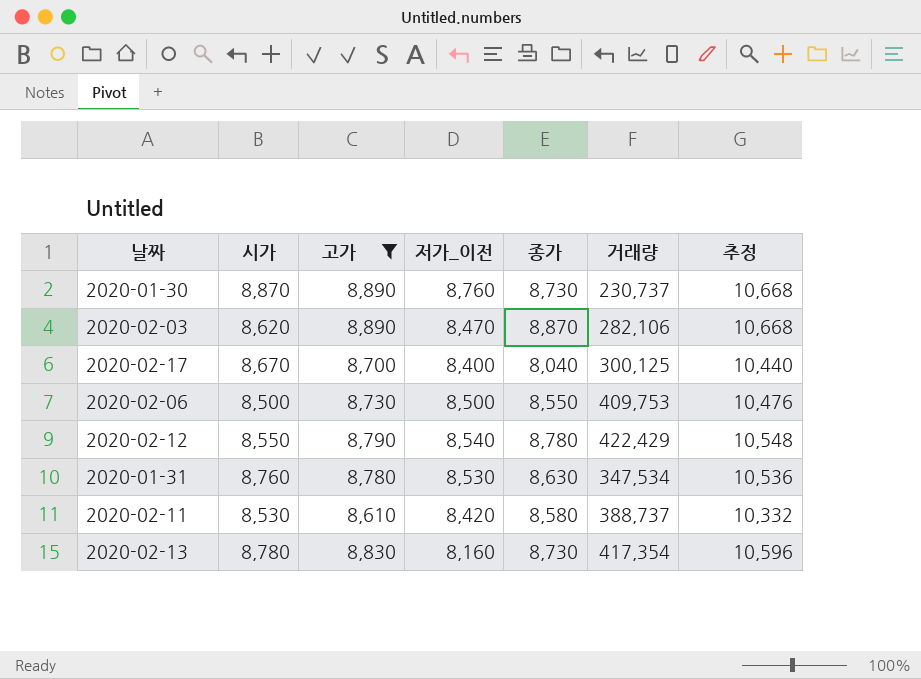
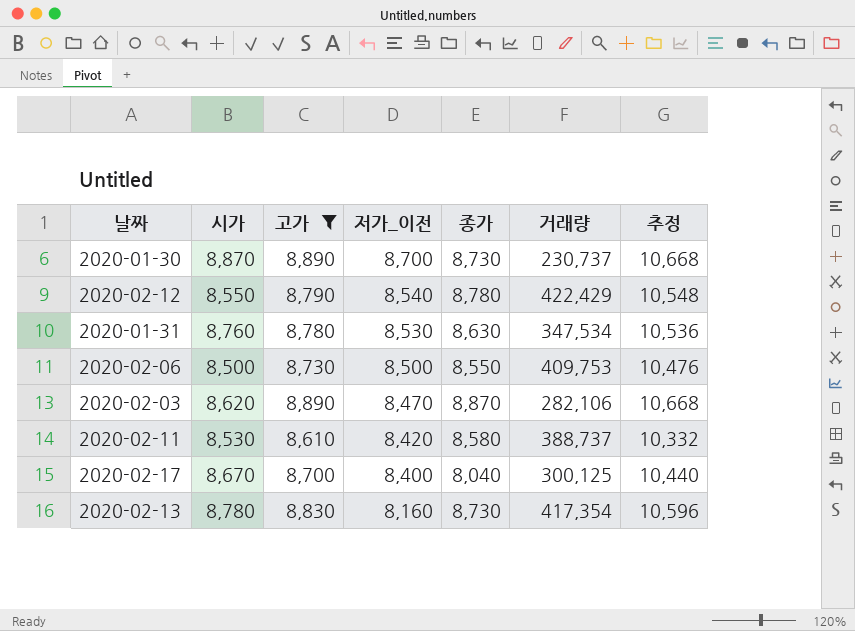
row order: none -> 저가_이전 descending
2020-01-30 | 저가_이전: 8,760 -> 8,700

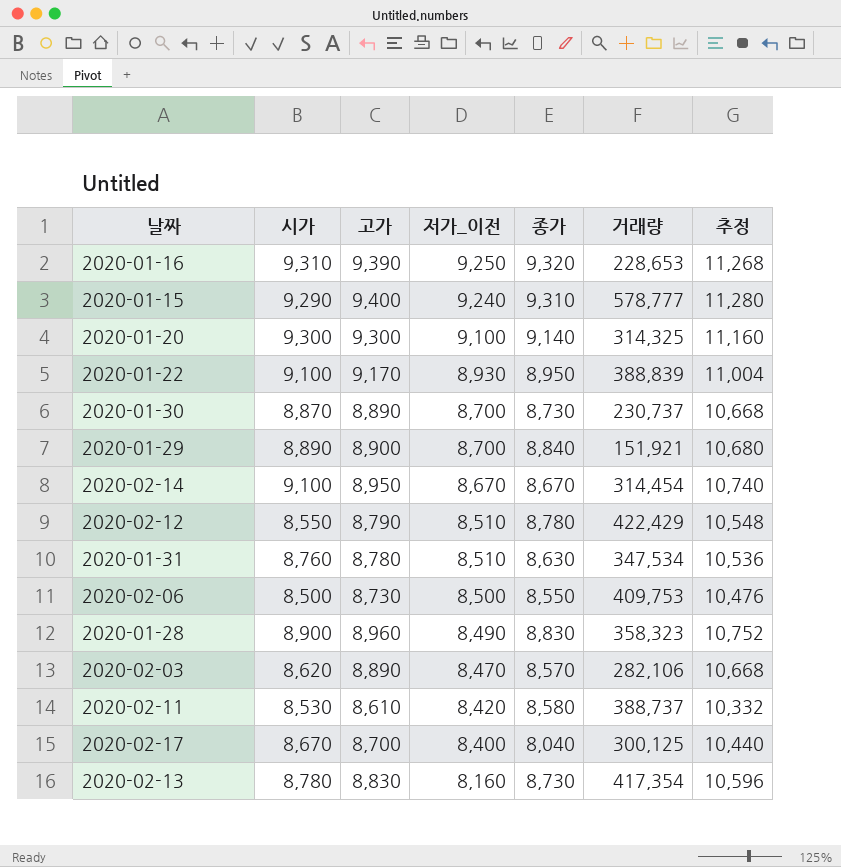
filter: 고가 <= 8,890 -> none
2020-02-12 | 저가_이전: 8,540 -> 8,510
2020-01-31 | 저가_이전: 8,530 -> 8,510
2020-02-03 | 종가: 8,870 -> 8,570

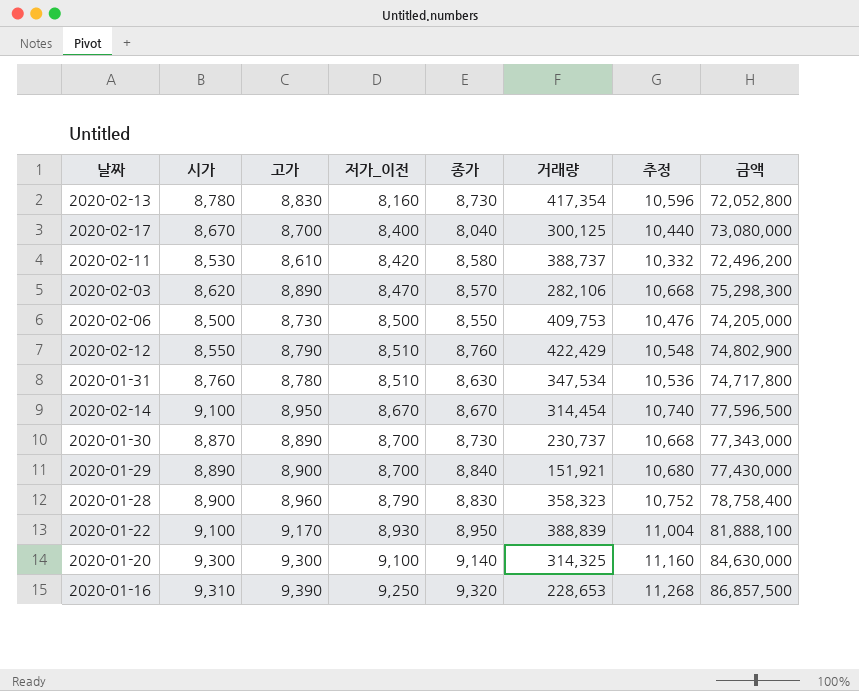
row order: 저가_이전 descending -> 저가_이전 ascending
column 금액 | formula: none -> [고가] * [저가_이전]
row 2020-01-15: 9,290 | 9,400 | 9,240 | 9,310 | 578,777 | 11,280 -> none
2020-02-12 | 종가: 8,780 -> 8,760
2020-01-28 | 저가_이전: 8,490 -> 8,790

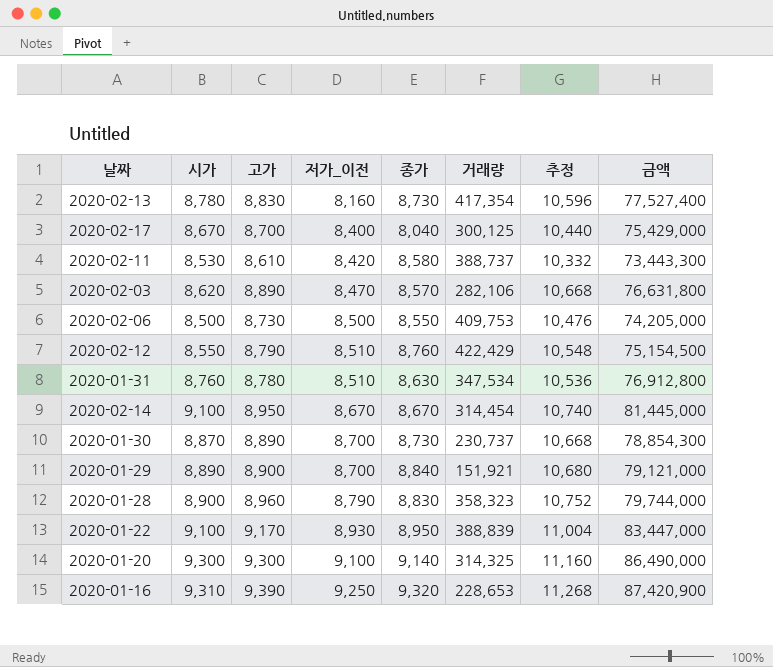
column 금액 | formula: [고가] * [저가_이전] -> [시가] * [고가]

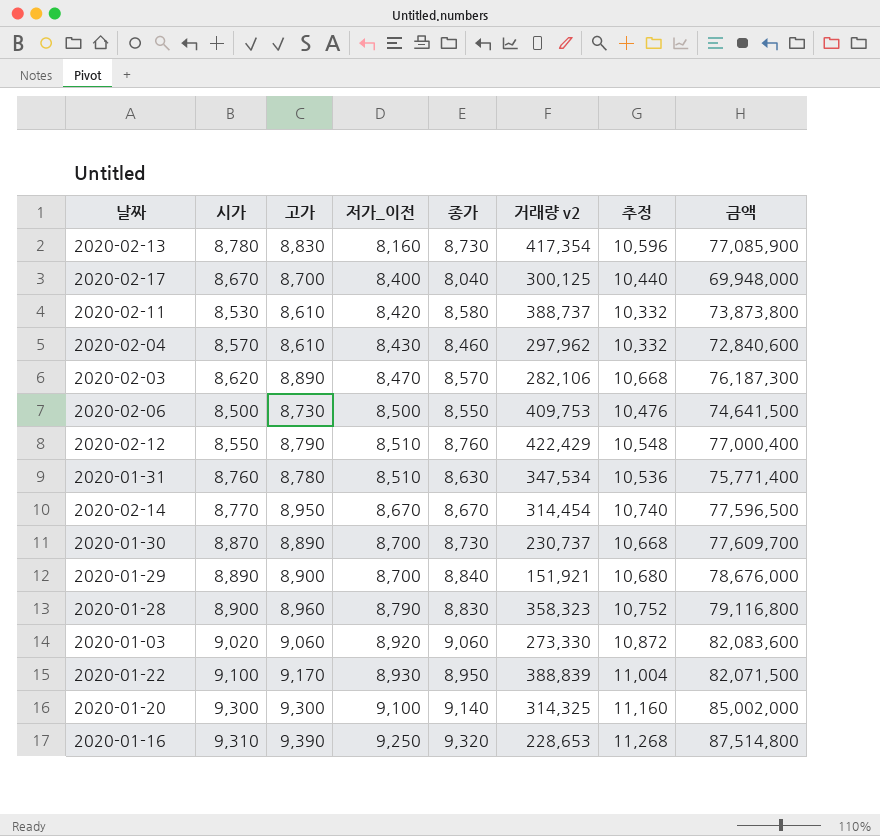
column name: 거래량 -> 거래량 v2
column 금액 | formula: [시가] * [고가] -> [고가] * [종가]
row 2020-02-04: none -> 8,570 | 8,610 | 8,430 | 8,460 | 297,962 | 10,332 | 72,840,600
2020-02-14 | 시가: 9,100 -> 8,770
row 2020-01-03: none -> 9,020 | 9,060 | 8,920 | 9,060 | 273,330 | 10,872 | 82,083,600

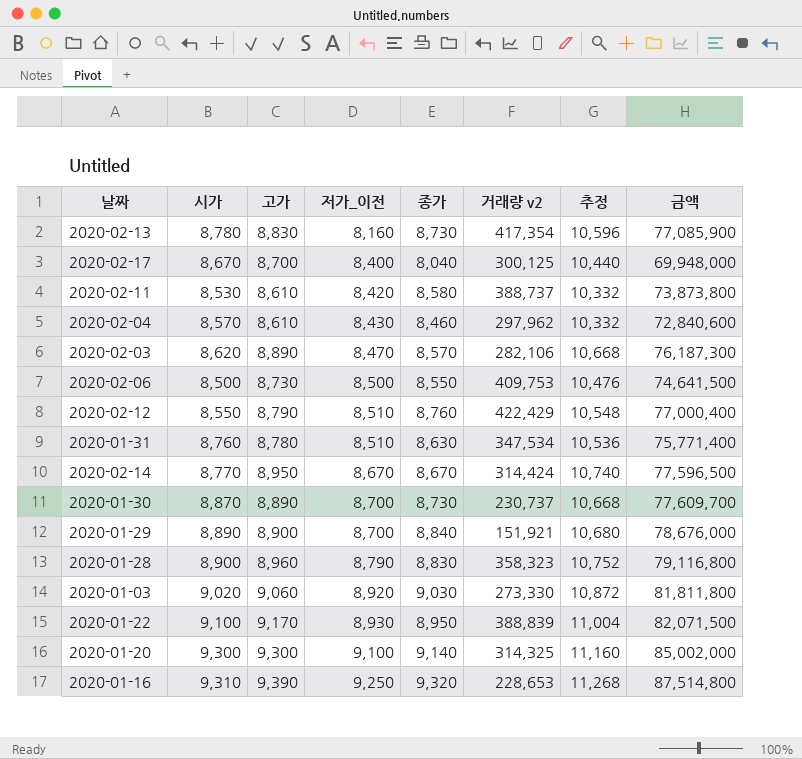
2020-02-14 | 거래량 v2: 314,454 -> 314,424
2020-01-03 | 종가: 9,060 -> 9,030
2020-01-03 | 금액: 82,083,600 -> 81,811,800

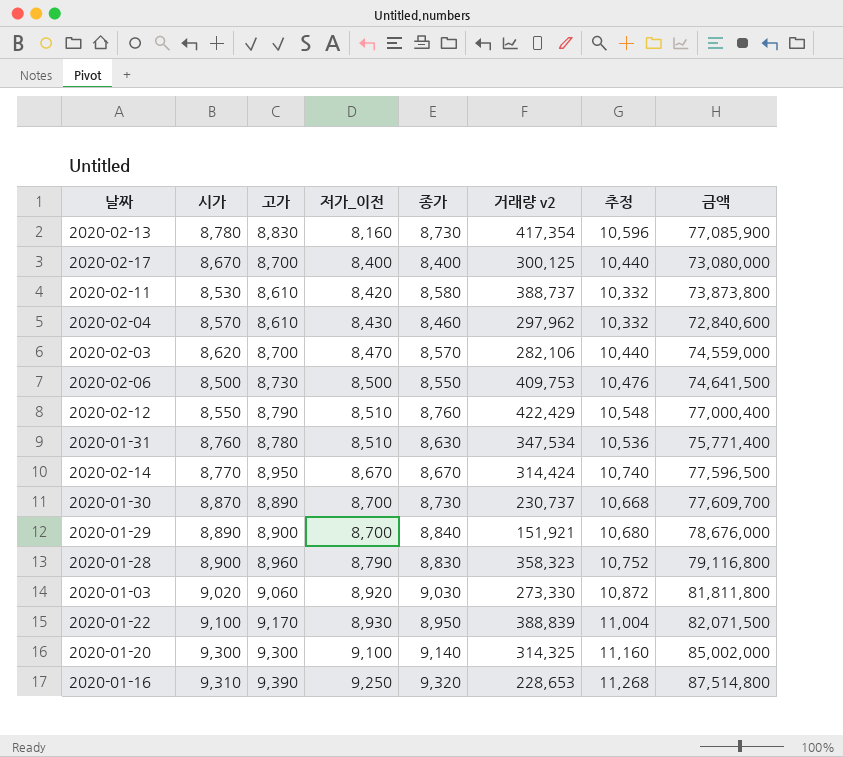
2020-02-17 | 종가: 8,040 -> 8,400
2020-02-17 | 금액: 69,948,000 -> 73,080,000
2020-02-03 | 고가: 8,890 -> 8,700
2020-02-03 | 추정: 10,668 -> 10,440
2020-02-03 | 금액: 76,187,300 -> 74,559,000

